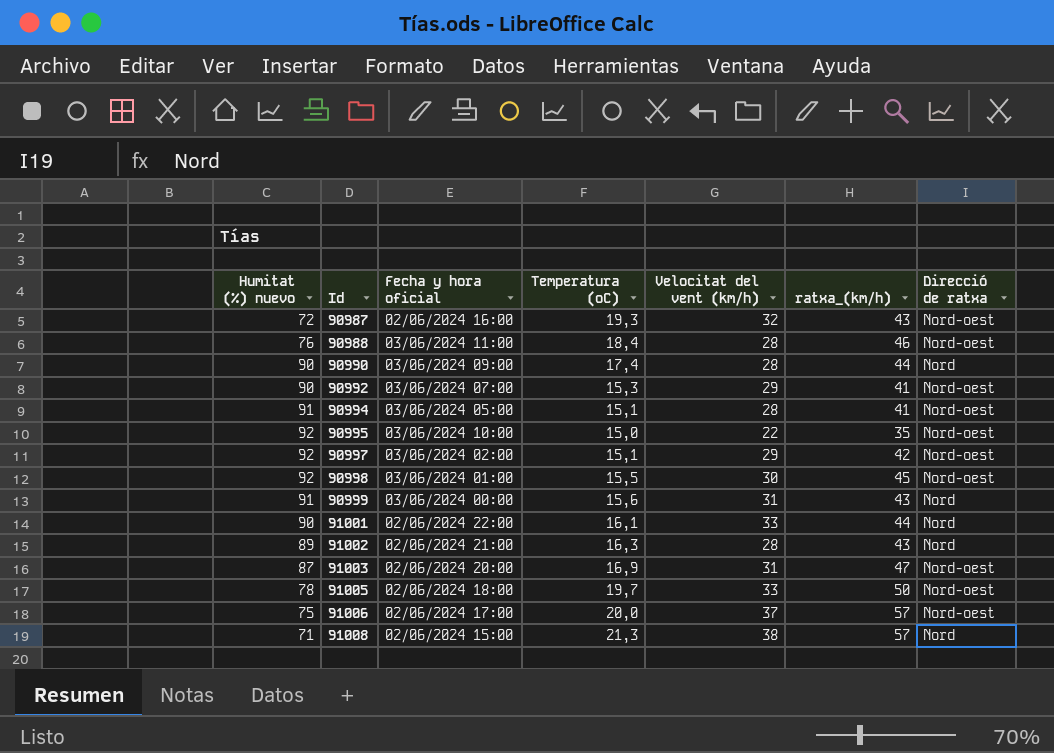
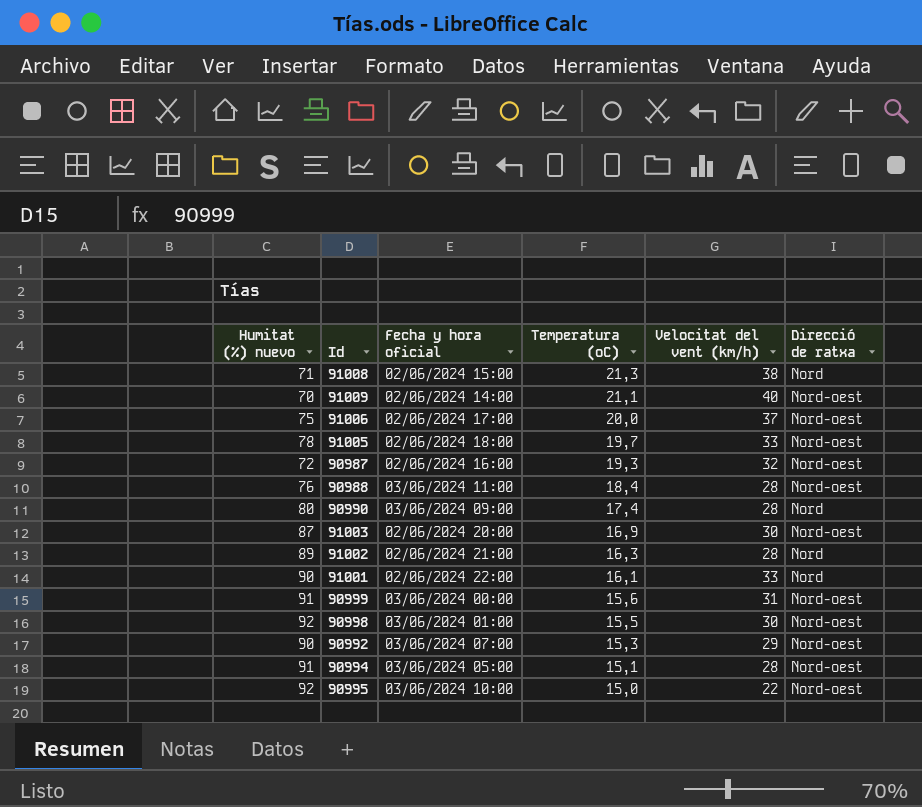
row order: Id ascending -> Temperatura (ºC) descending
column ratxa_(km/h) | position: 6 -> none
row 90997: 92 | 03/06/2024 02:00 | 15,1 | 29 | 42 | Nord-oest -> none
row 91009: none -> 70 | 02/06/2024 14:00 | 21,1 | 40 | Nord-oest
90990 | Humitat (%) nuevo: 90 -> 80
91003 | Velocitat del vent (km/h): 31 -> 30
90999 | Direcció de ratxa: Nord -> Nord-oest

